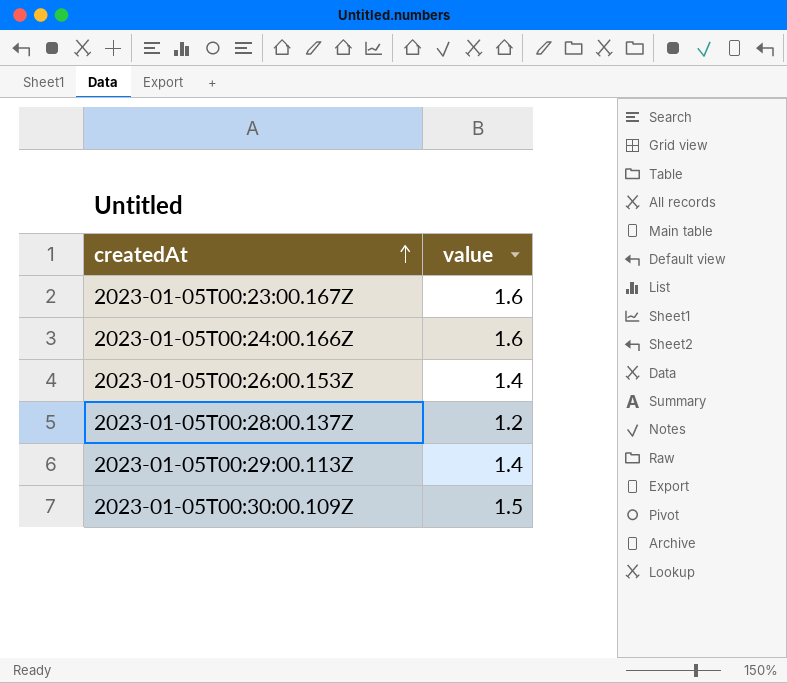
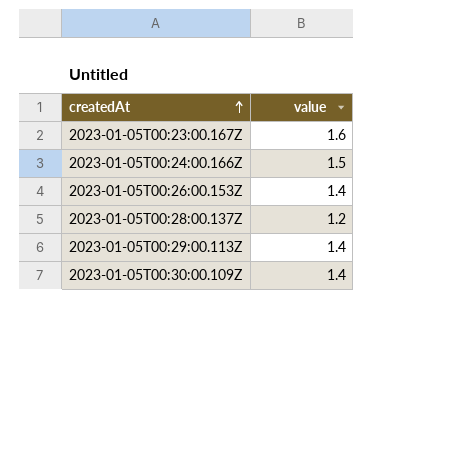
2023-01-05T00:24:00.166Z | value: 1.6 -> 1.5
2023-01-05T00:30:00.109Z | value: 1.5 -> 1.4

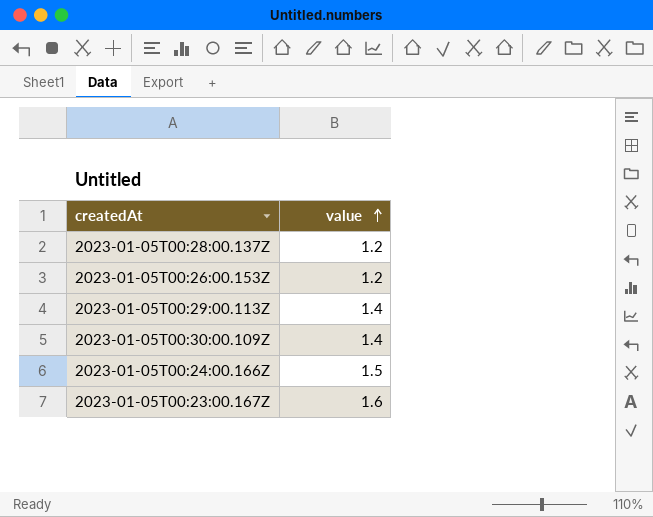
row order: createdAt ascending -> value ascending
2023-01-05T00:26:00.153Z | value: 1.4 -> 1.2

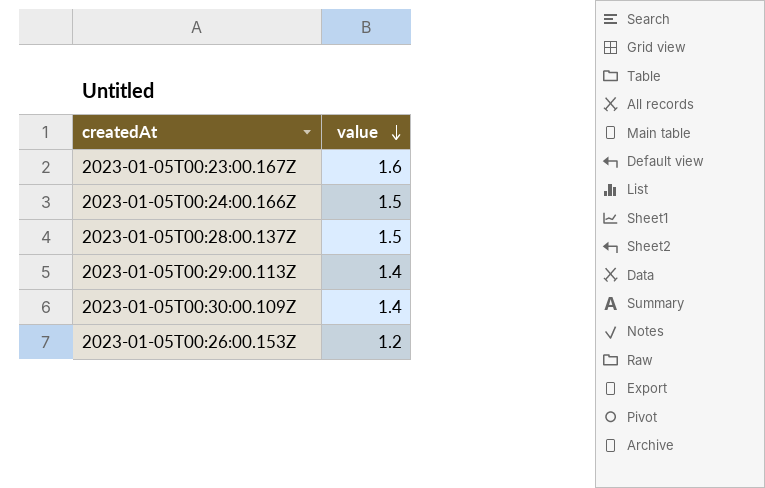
row order: value ascending -> value descending
2023-01-05T00:28:00.137Z | value: 1.2 -> 1.5

